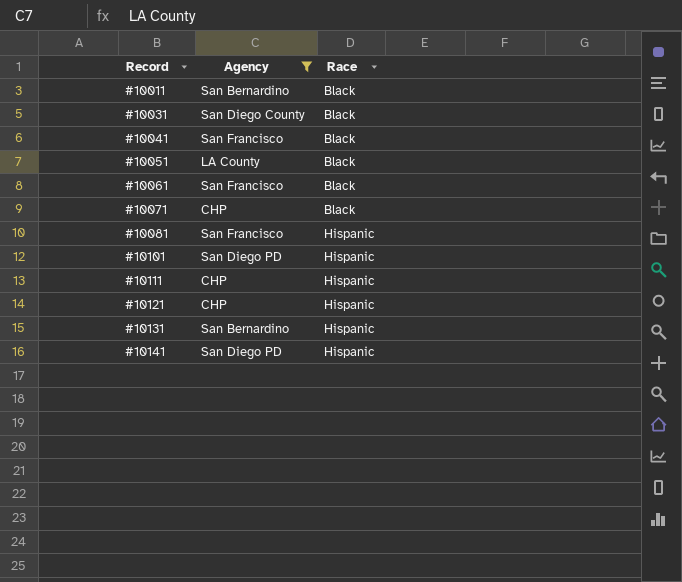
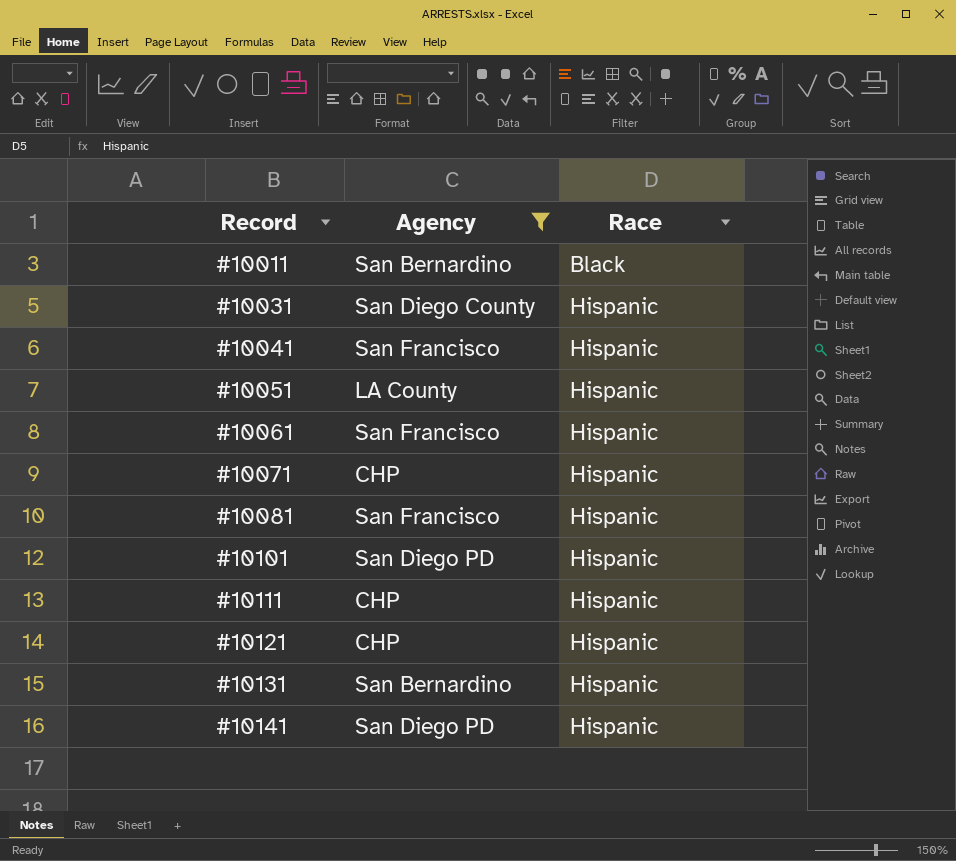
#10031 | Race: Black -> Hispanic
#10041 | Race: Black -> Hispanic
#10051 | Race: Black -> Hispanic
#10061 | Race: Black -> Hispanic
#10071 | Race: Black -> Hispanic

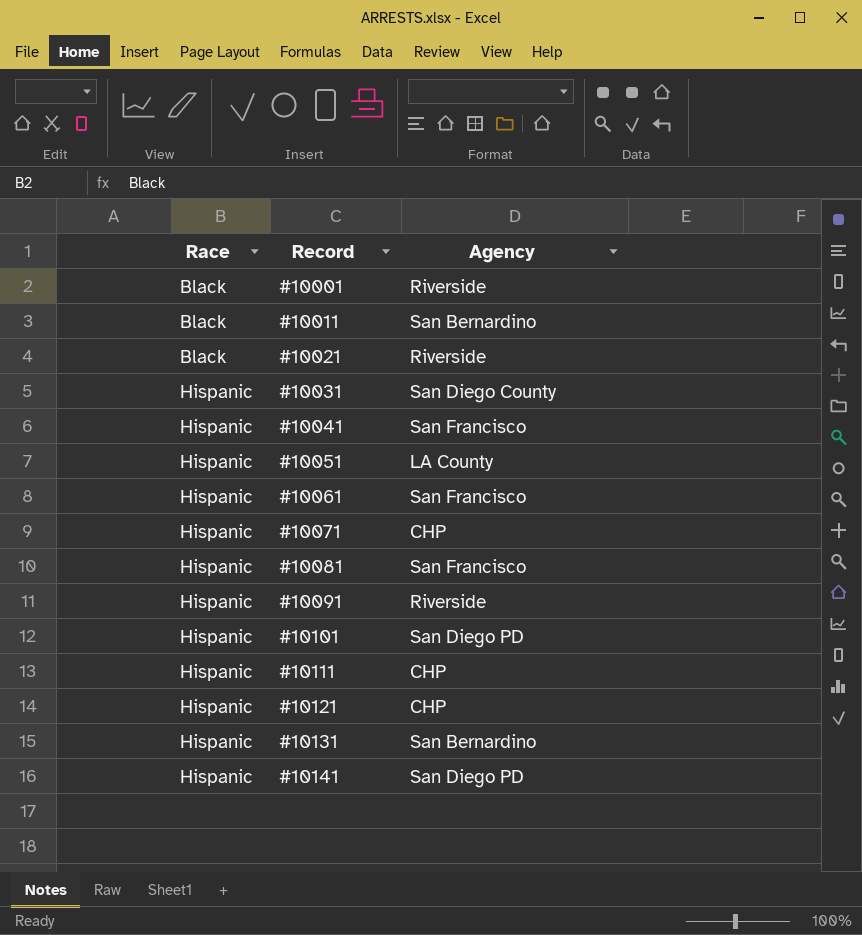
filter: Agency != Riverside -> none
column Race | position: 3 -> 1

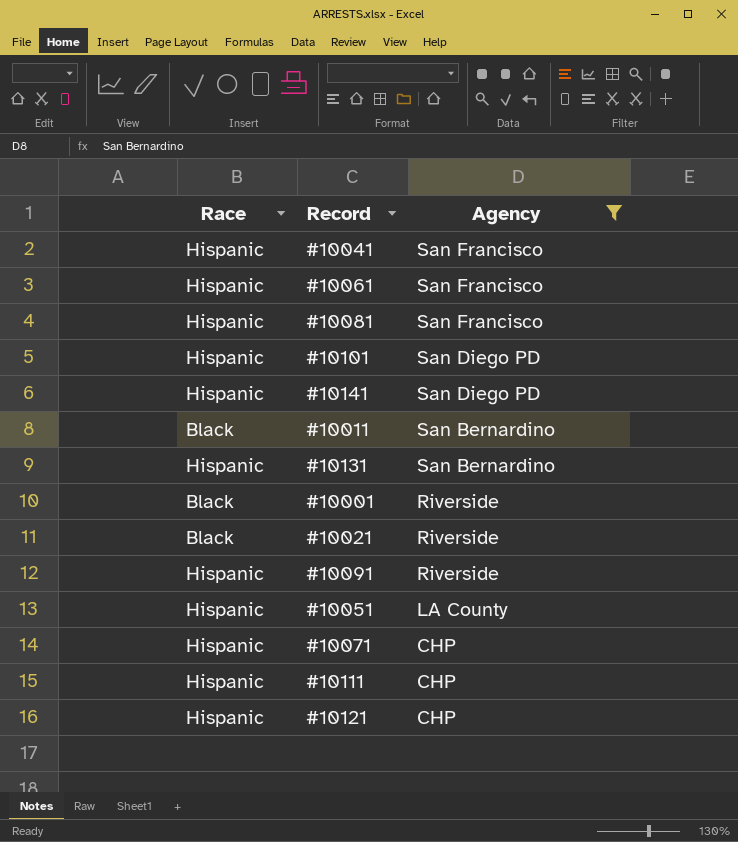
filter: none -> Agency != San Diego County
row order: Race ascending -> Agency descending

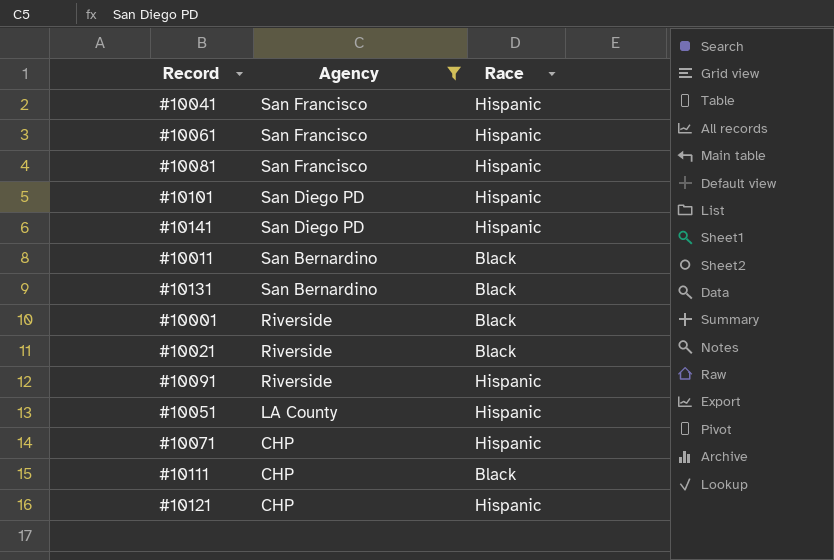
column Race | position: 1 -> 3
#10131 | Race: Hispanic -> Black
#10111 | Race: Hispanic -> Black

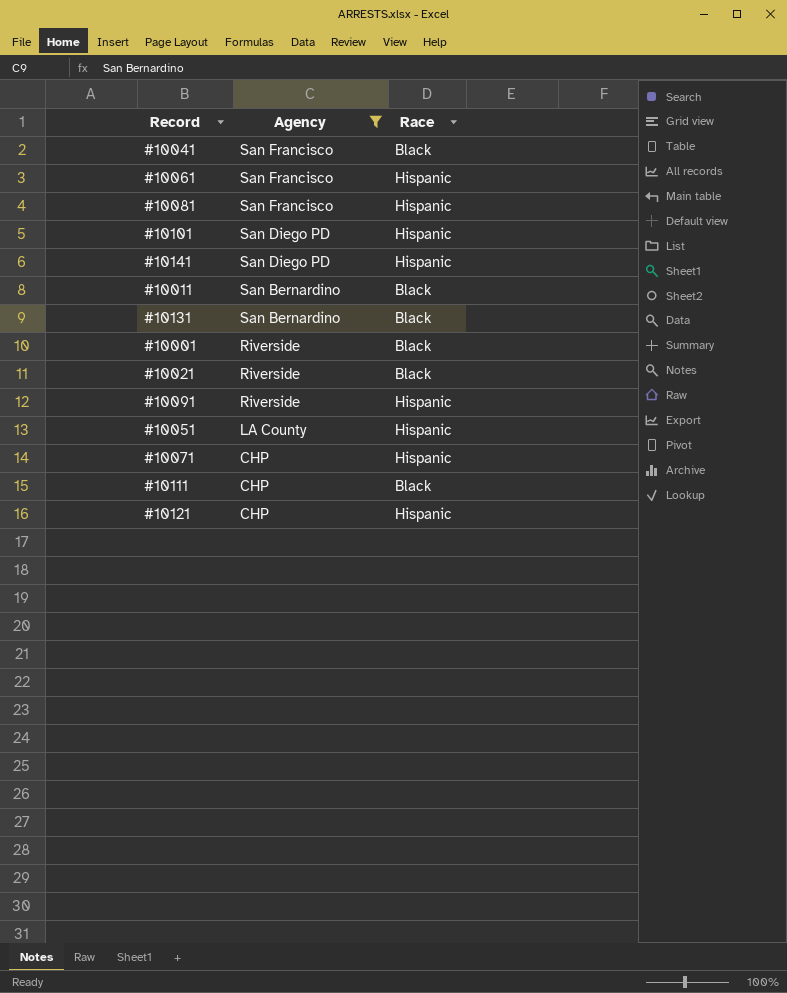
#10041 | Race: Hispanic -> Black

